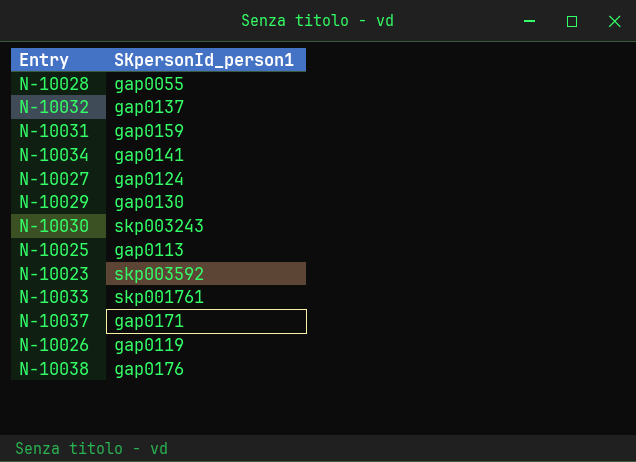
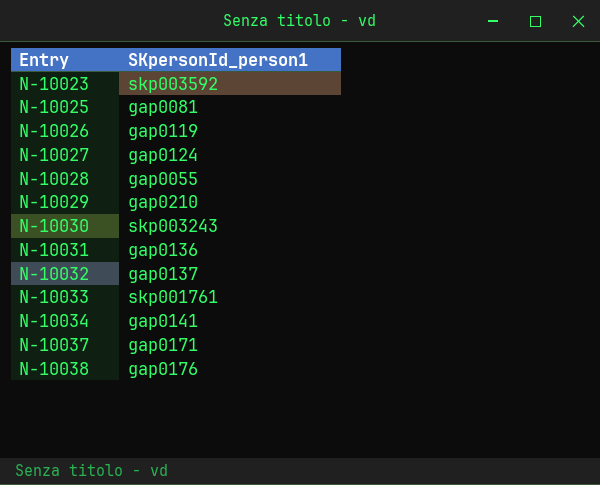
row order: none -> Entry ascending
N-10025 | SKpersonId_person1: gap0113 -> gap0081
N-10029 | SKpersonId_person1: gap0130 -> gap0210
N-10031 | SKpersonId_person1: gap0159 -> gap0136

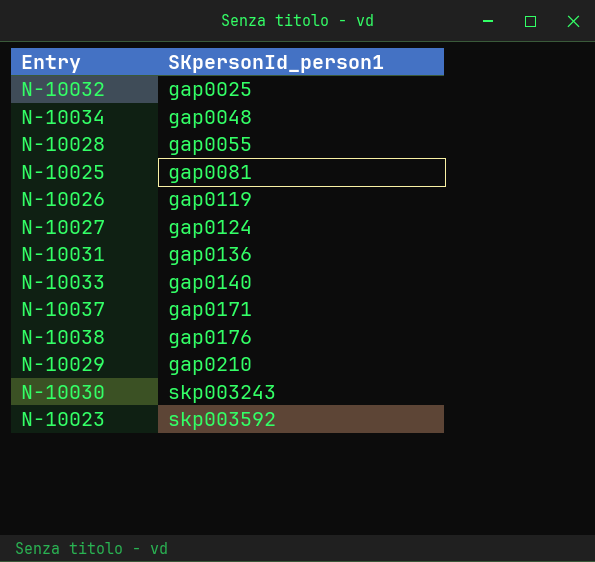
row order: Entry ascending -> SKpersonId_person1 ascending
N-10032 | SKpersonId_person1: gap0137 -> gap0025
N-10034 | SKpersonId_person1: gap0141 -> gap0048
N-10033 | SKpersonId_person1: skp001761 -> gap0140

